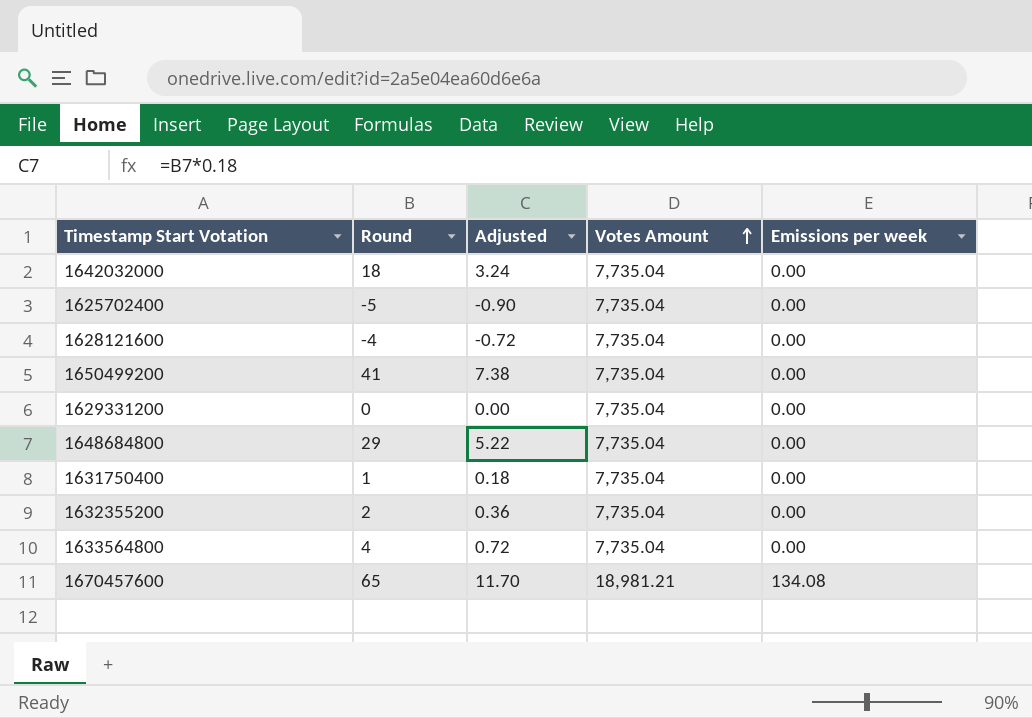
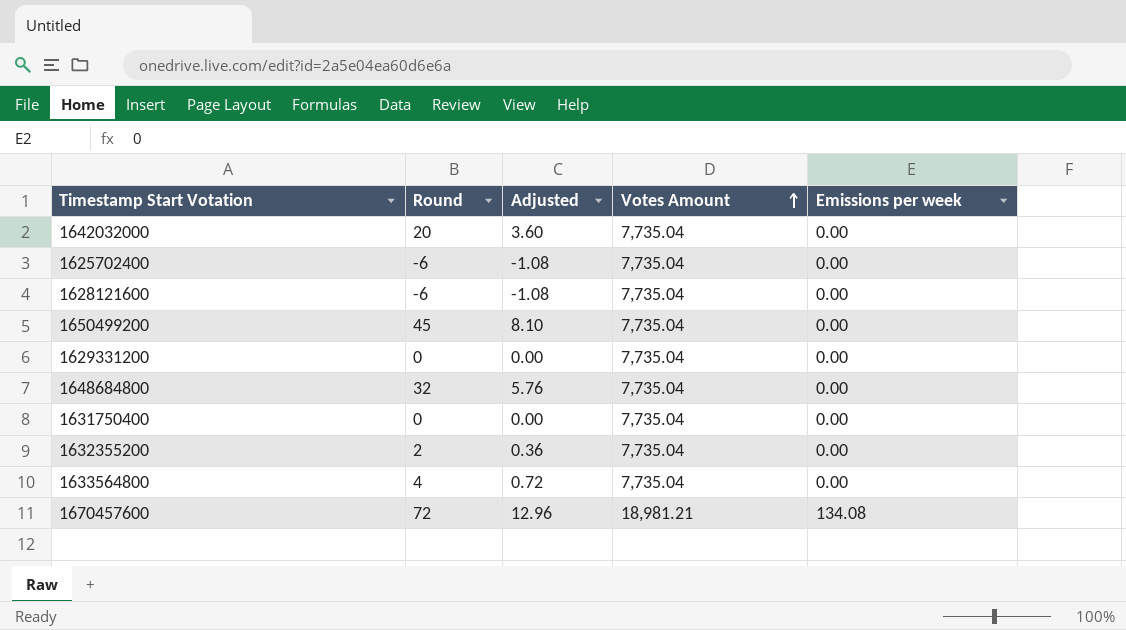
1642032000 | Round: 18 -> 20
1642032000 | Adjusted: 3.24 -> 3.60
1625702400 | Round: -5 -> -6
1625702400 | Adjusted: -0.90 -> -1.08
1628121600 | Round: -4 -> -6
1628121600 | Adjusted: -0.72 -> -1.08
1650499200 | Round: 41 -> 45
1650499200 | Adjusted: 7.38 -> 8.10
1648684800 | Round: 29 -> 32
1648684800 | Adjusted: 5.22 -> 5.76
1631750400 | Round: 1 -> 0
1631750400 | Adjusted: 0.18 -> 0.00
1670457600 | Round: 65 -> 72
1670457600 | Adjusted: 11.70 -> 12.96

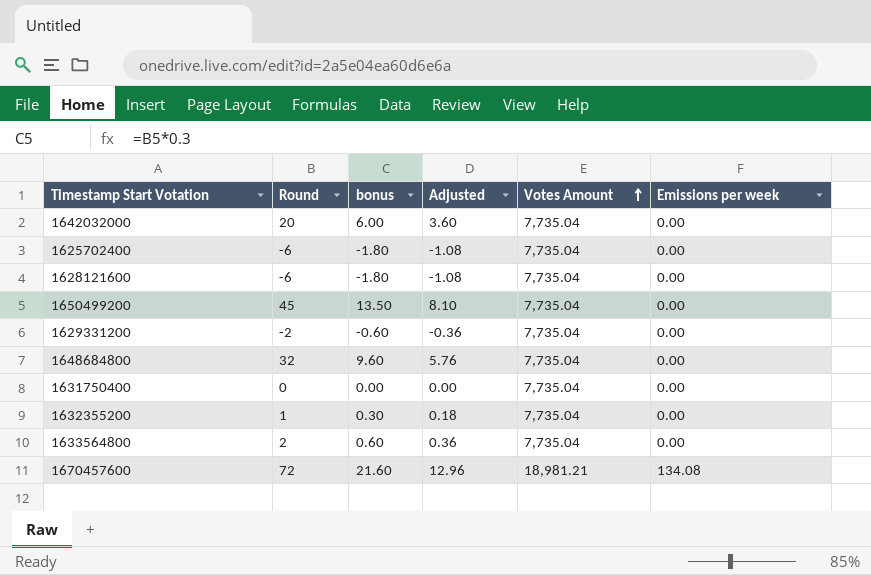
column bonus | formula: none -> [Round] * 0.3
1629331200 | Round: 0 -> -2
1629331200 | Adjusted: 0.00 -> -0.36
1632355200 | Round: 2 -> 1
1632355200 | Adjusted: 0.36 -> 0.18
1633564800 | Round: 4 -> 2
1633564800 | Adjusted: 0.72 -> 0.36

